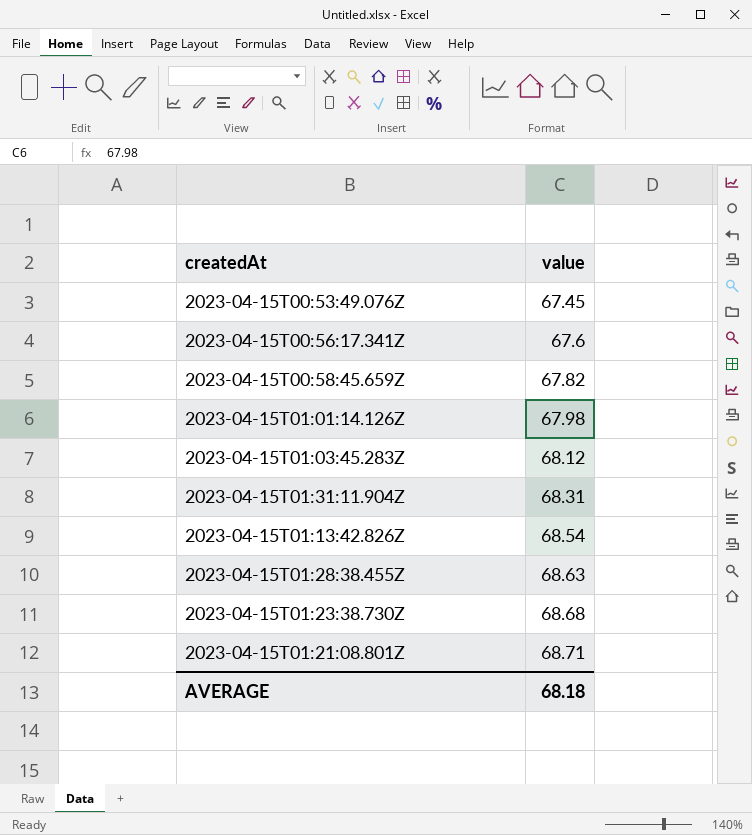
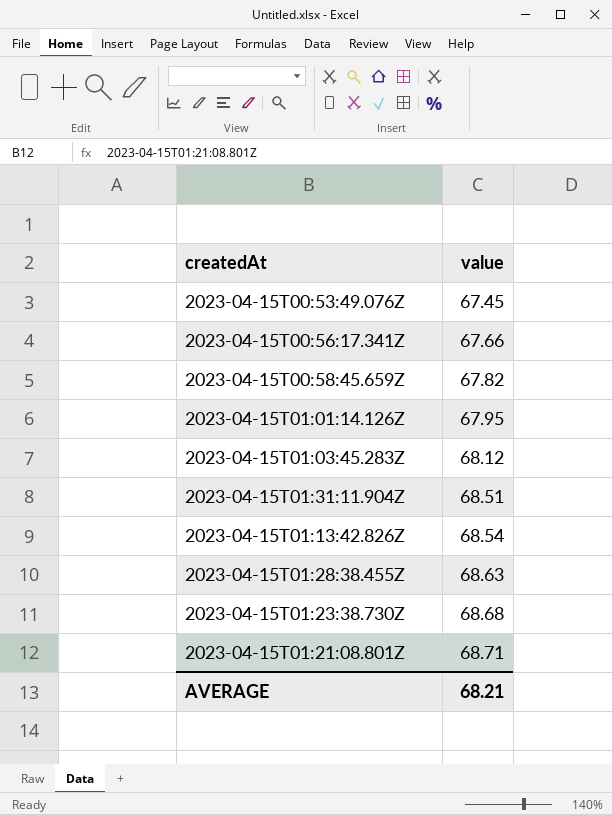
2023-04-15T00:56:17.341Z | value: 67.6 -> 67.66
2023-04-15T01:01:14.126Z | value: 67.98 -> 67.95
2023-04-15T01:31:11.904Z | value: 68.31 -> 68.51
AVERAGE | value: 68.18 -> 68.21

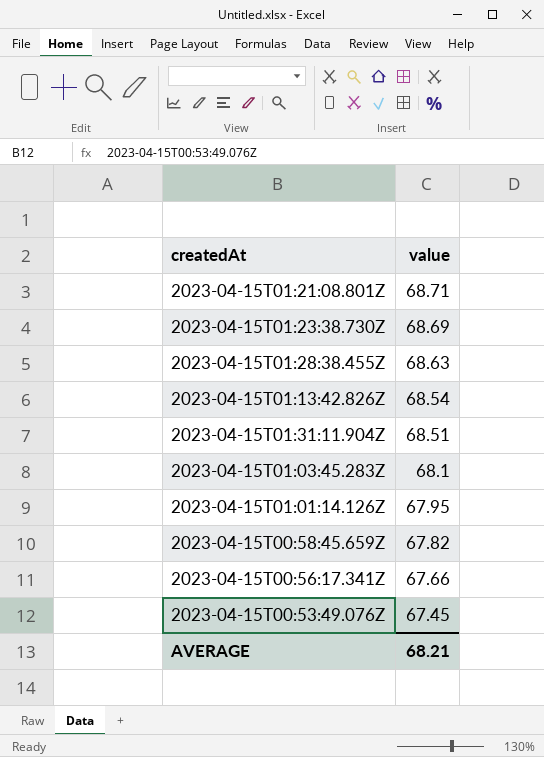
row order: value ascending -> value descending
2023-04-15T01:23:38.730Z | value: 68.68 -> 68.69
2023-04-15T01:03:45.283Z | value: 68.12 -> 68.1

